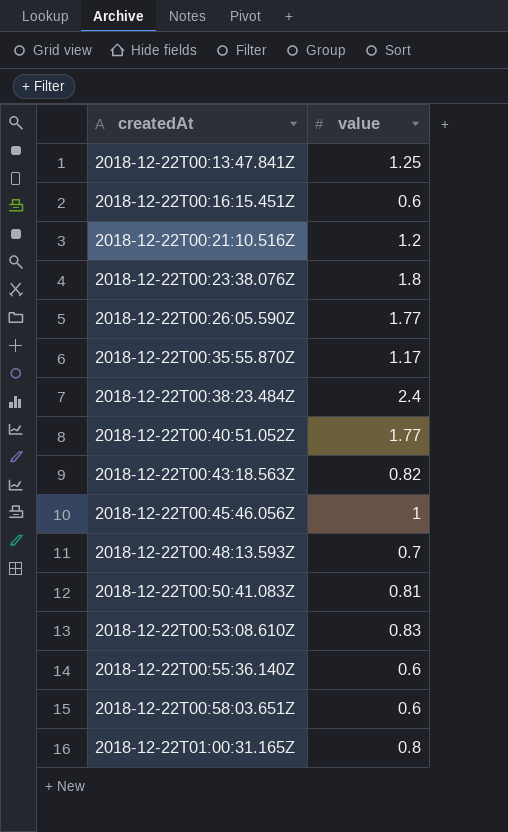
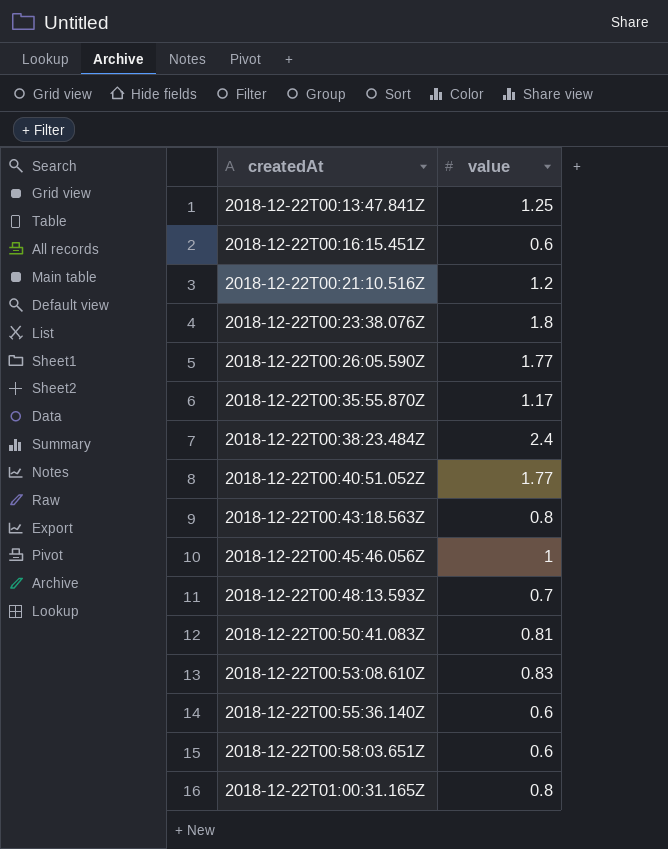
2018-12-22T00:43:18.563Z | value: 0.82 -> 0.8

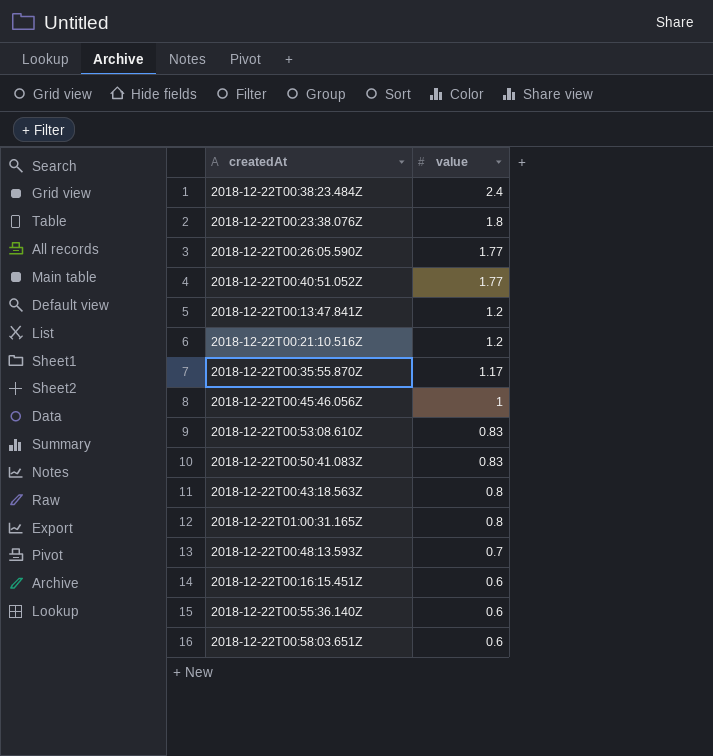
row order: createdAt ascending -> value descending
2018-12-22T00:13:47.841Z | value: 1.25 -> 1.2
2018-12-22T00:50:41.083Z | value: 0.81 -> 0.83

